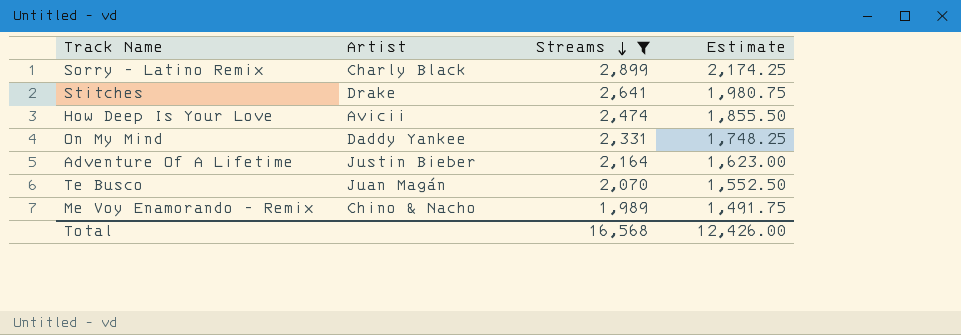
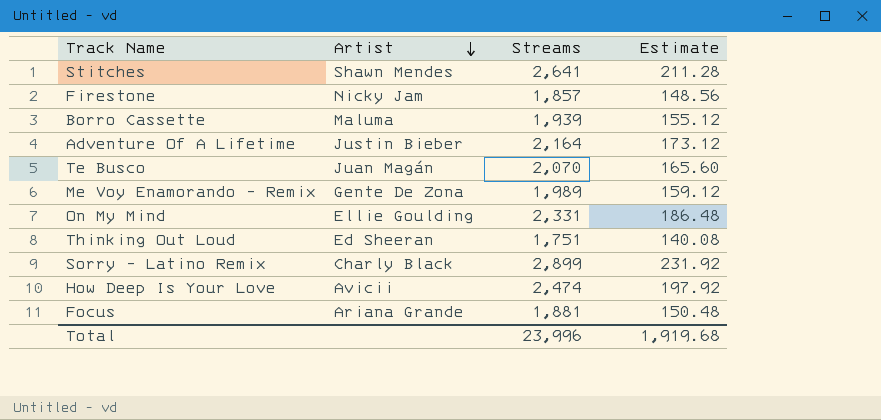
filter: Streams >= 1,989 -> none
row order: Streams descending -> Artist descending
column Estimate | formula: [Streams] * 0.75 -> [Streams] * 0.08
Stitches | Artist: Drake -> Shawn Mendes
Me Voy Enamorando - Remix | Artist: Chino & Nacho -> Gente De Zona
On My Mind | Artist: Daddy Yankee -> Ellie Goulding
Total | Streams: 16,568 -> 23,996
Total | Estimate: 12,426.00 -> 1,919.68

